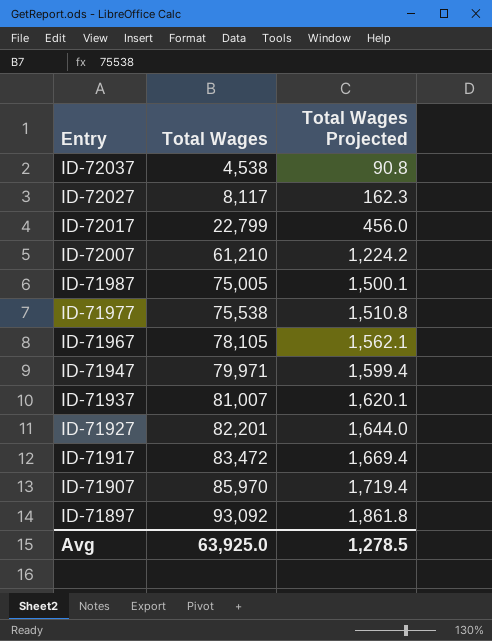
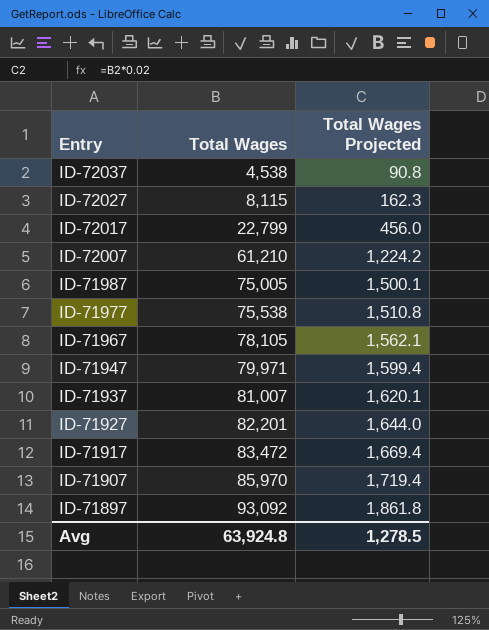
ID-72027 | Total Wages: 8,117 -> 8,115
Avg | Total Wages: 63,925.0 -> 63,924.8

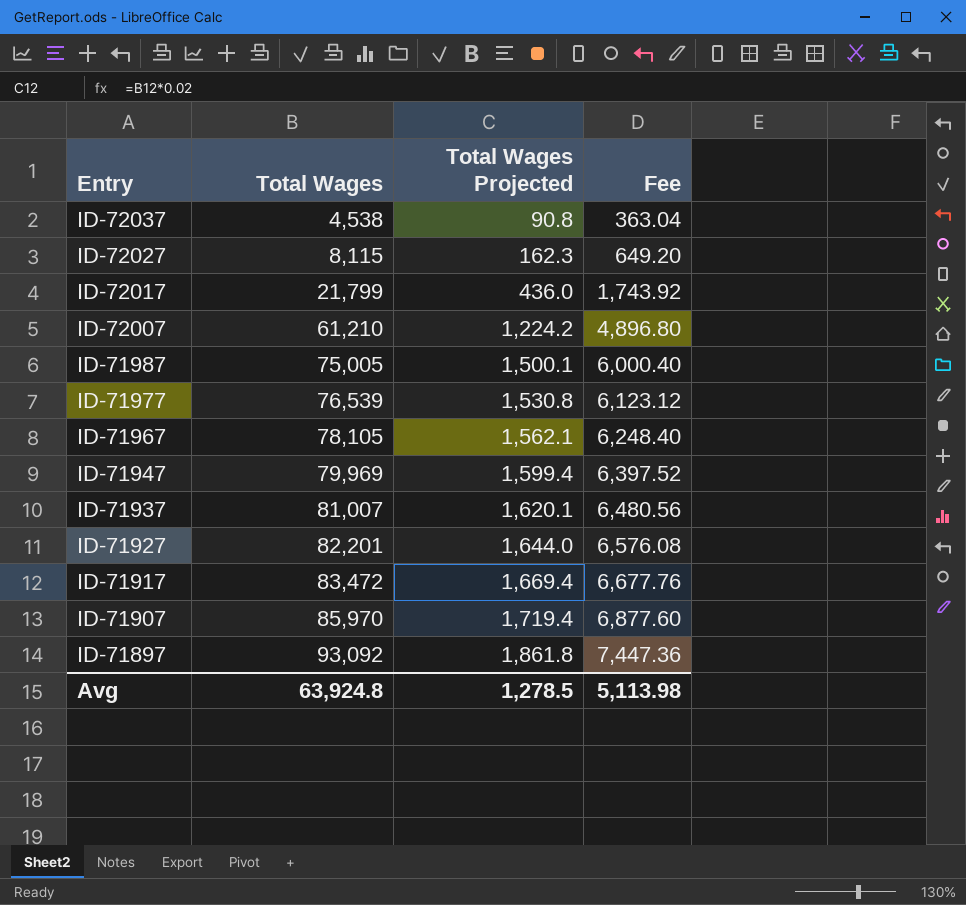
column Fee | formula: none -> [Total Wages] * 0.08
ID-72017 | Total Wages: 22,799 -> 21,799
ID-72017 | Total Wages Projected: 456.0 -> 436.0
ID-71977 | Total Wages: 75,538 -> 76,539
ID-71977 | Total Wages Projected: 1,510.8 -> 1,530.8
ID-71947 | Total Wages: 79,971 -> 79,969

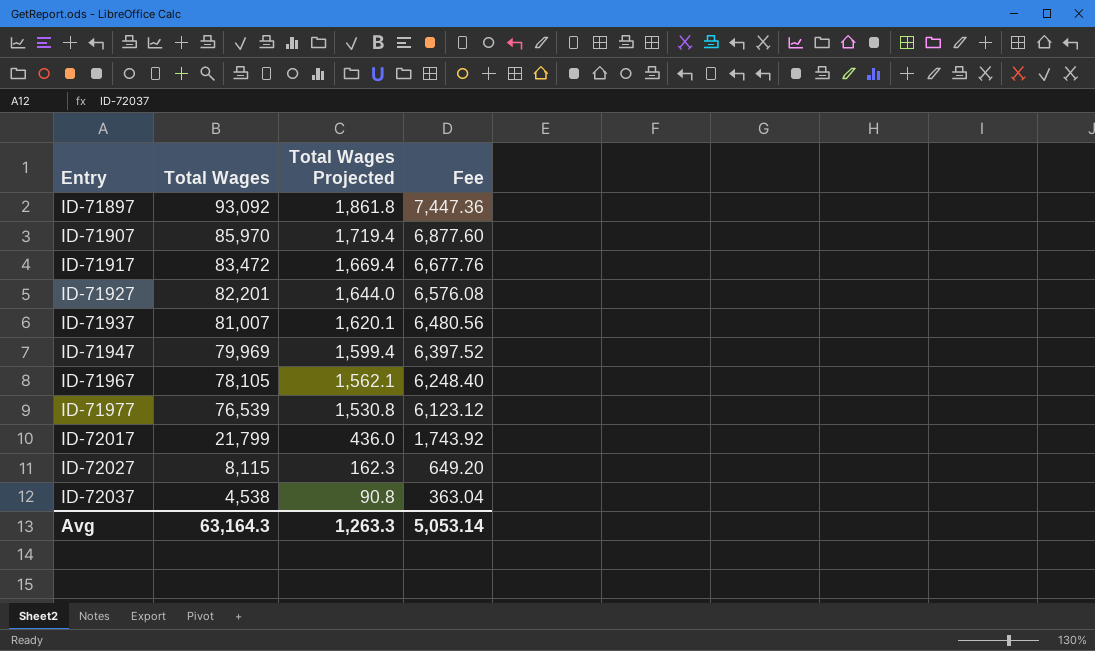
row order: Entry descending -> Entry ascending
row ID-72007: 61,210 | 1,224.2 | 4,896.80 -> none
row ID-71987: 75,005 | 1,500.1 | 6,000.40 -> none
Avg | Total Wages: 63,924.8 -> 63,164.3
Avg | Total Wages Projected: 1,278.5 -> 1,263.3
Avg | Fee: 5,113.98 -> 5,053.14

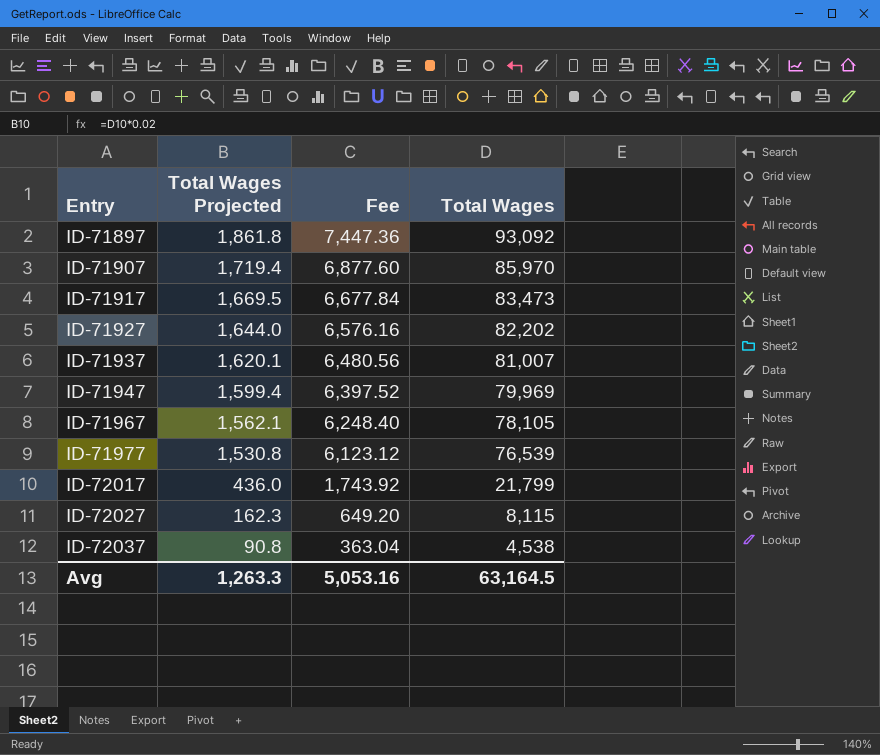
column Total Wages | position: 2 -> 4
ID-71917 | Total Wages Projected: 1,669.4 -> 1,669.5
ID-71917 | Fee: 6,677.76 -> 6,677.84
ID-71917 | Total Wages: 83,472 -> 83,473
ID-71927 | Fee: 6,576.08 -> 6,576.16
ID-71927 | Total Wages: 82,201 -> 82,202
Avg | Fee: 5,053.14 -> 5,053.16
Avg | Total Wages: 63,164.3 -> 63,164.5

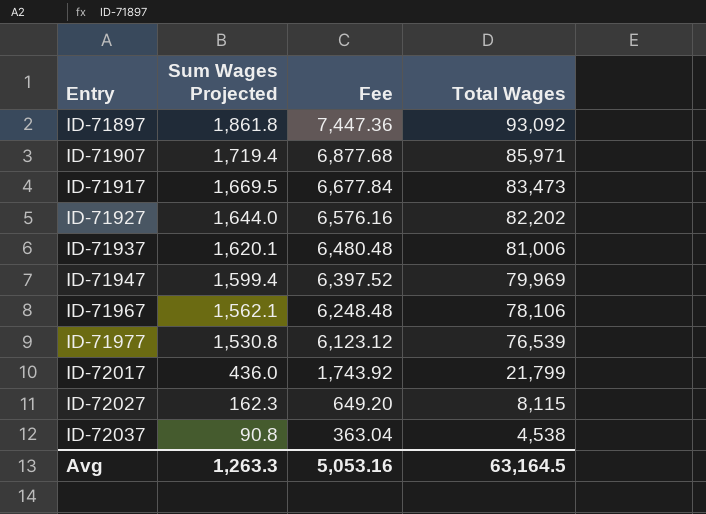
column name: Total Wages Projected -> Sum Wages Projected
ID-71907 | Fee: 6,877.60 -> 6,877.68
ID-71907 | Total Wages: 85,970 -> 85,971
ID-71937 | Fee: 6,480.56 -> 6,480.48
ID-71937 | Total Wages: 81,007 -> 81,006
ID-71967 | Fee: 6,248.40 -> 6,248.48
ID-71967 | Total Wages: 78,105 -> 78,106

